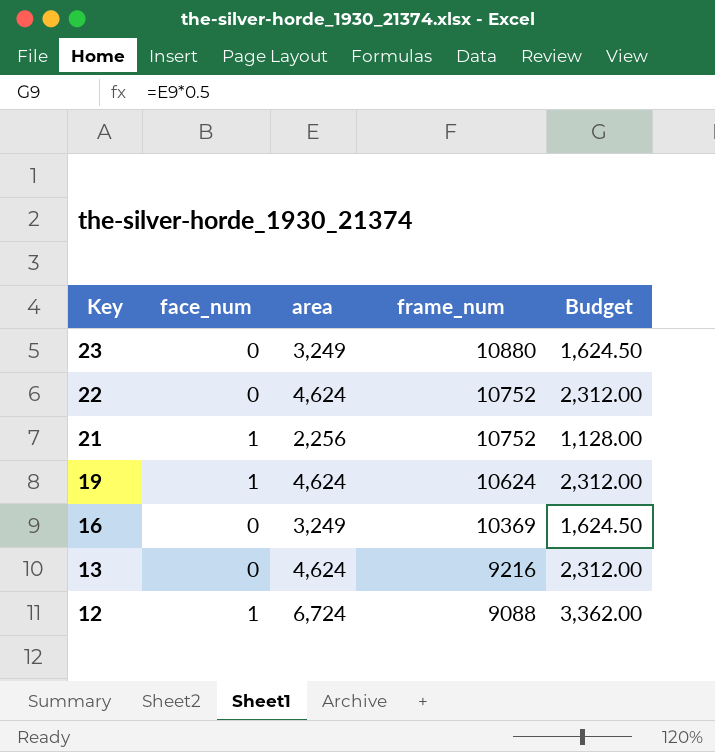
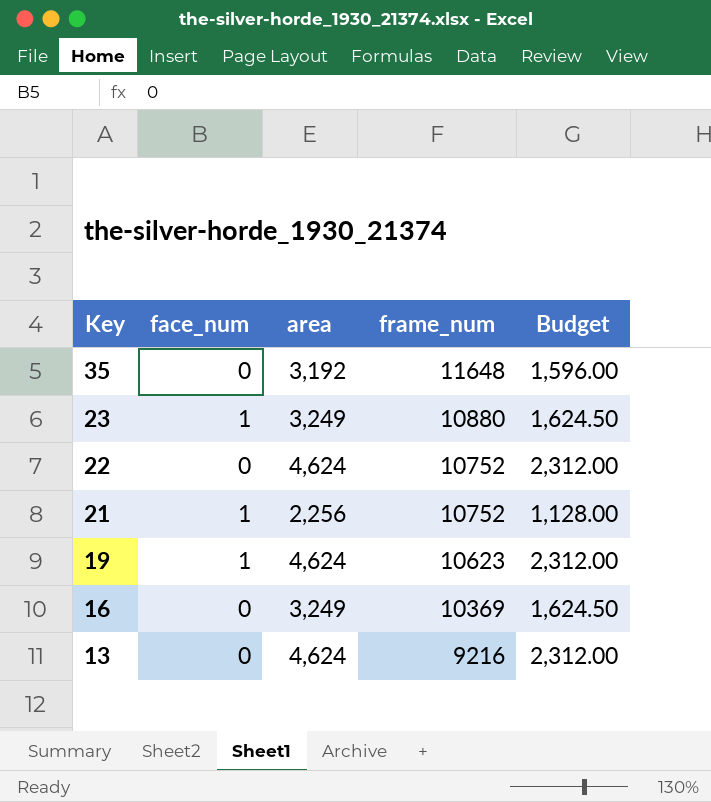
row 12: 1 | 6,724 | 9088 | 3,362.00 -> none
row 35: none -> 0 | 3,192 | 11648 | 1,596.00
23 | face_num: 0 -> 1
19 | frame_num: 10624 -> 10623

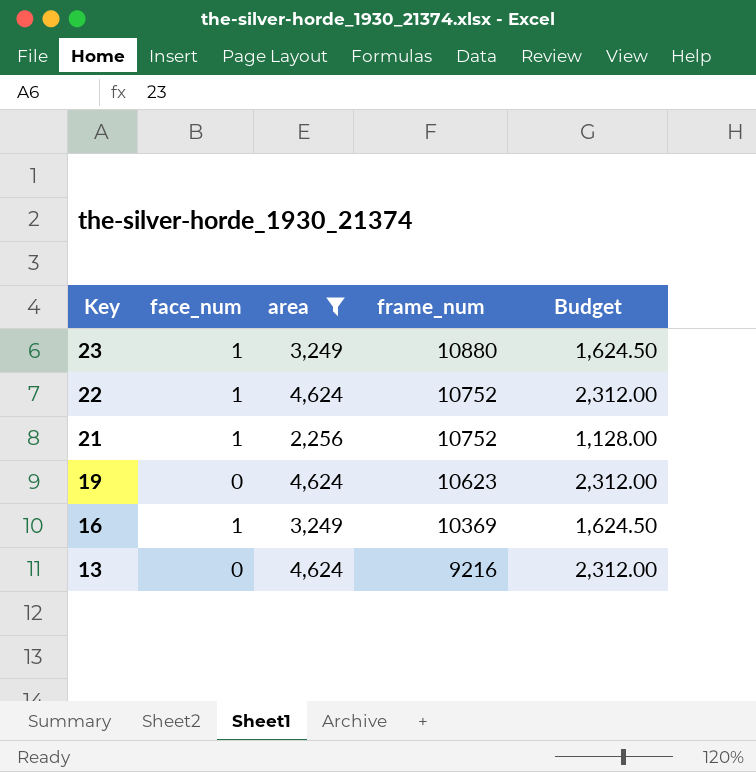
filter: none -> area != 3,192
22 | face_num: 0 -> 1
19 | face_num: 1 -> 0
16 | face_num: 0 -> 1

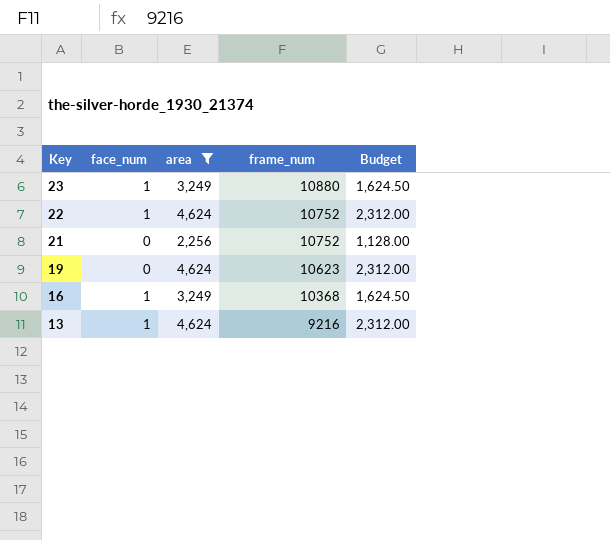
21 | face_num: 1 -> 0
16 | frame_num: 10369 -> 10368
13 | face_num: 0 -> 1

